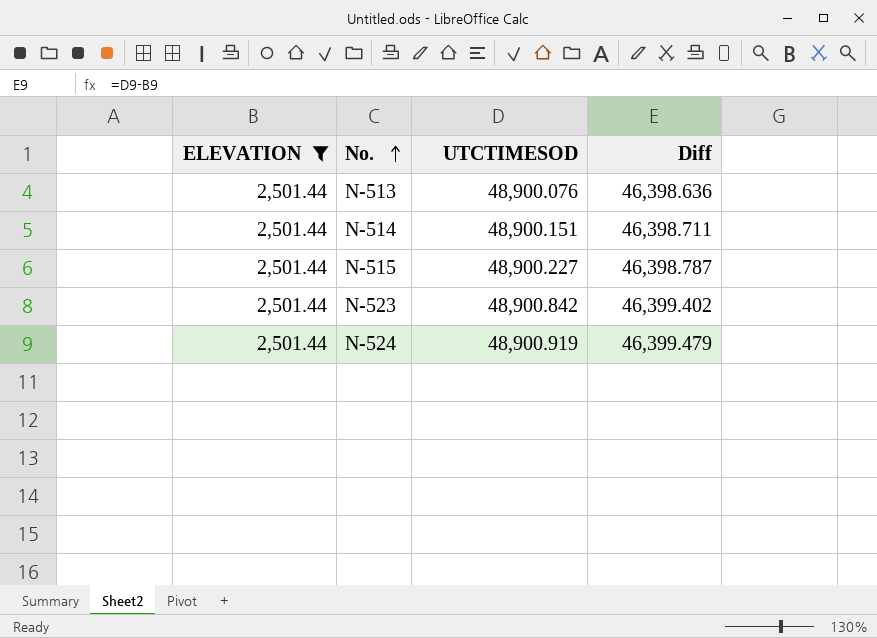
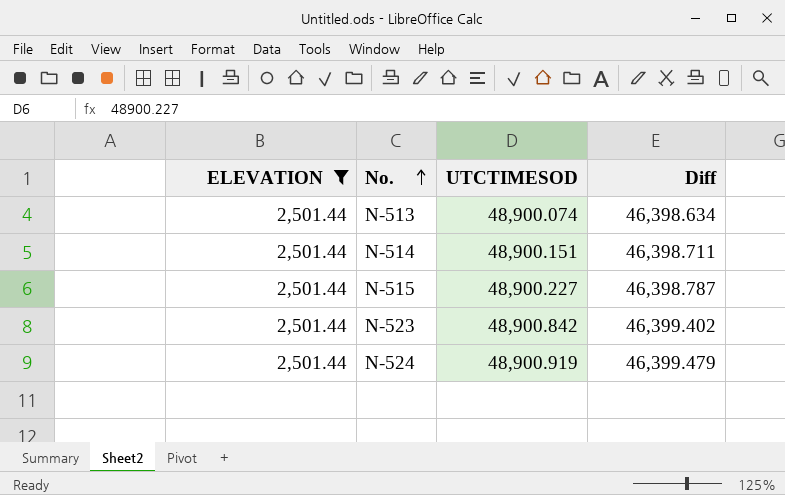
N-513 | UTCTIMESOD: 48,900.076 -> 48,900.074
N-513 | Diff: 46,398.636 -> 46,398.634

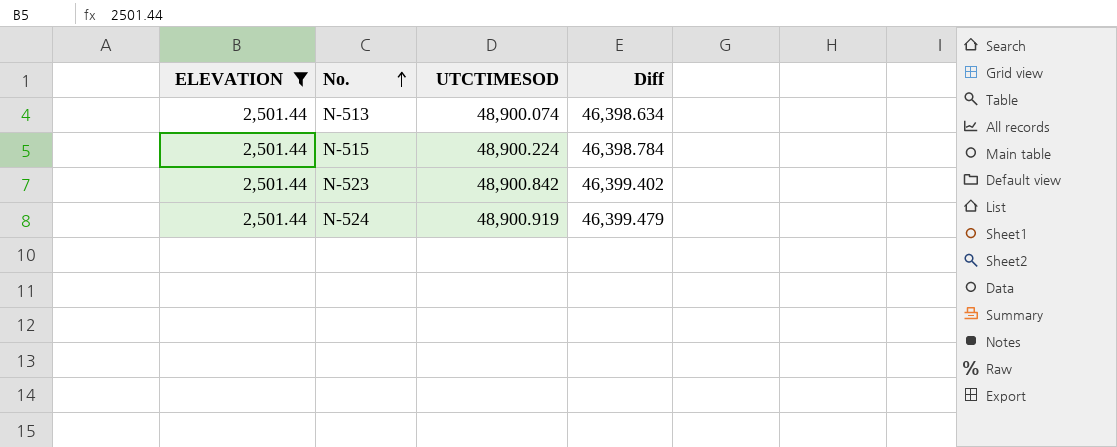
row N-514: 2,501.44 | 48,900.151 | 46,398.711 -> none
N-515 | UTCTIMESOD: 48,900.227 -> 48,900.224
N-515 | Diff: 46,398.787 -> 46,398.784

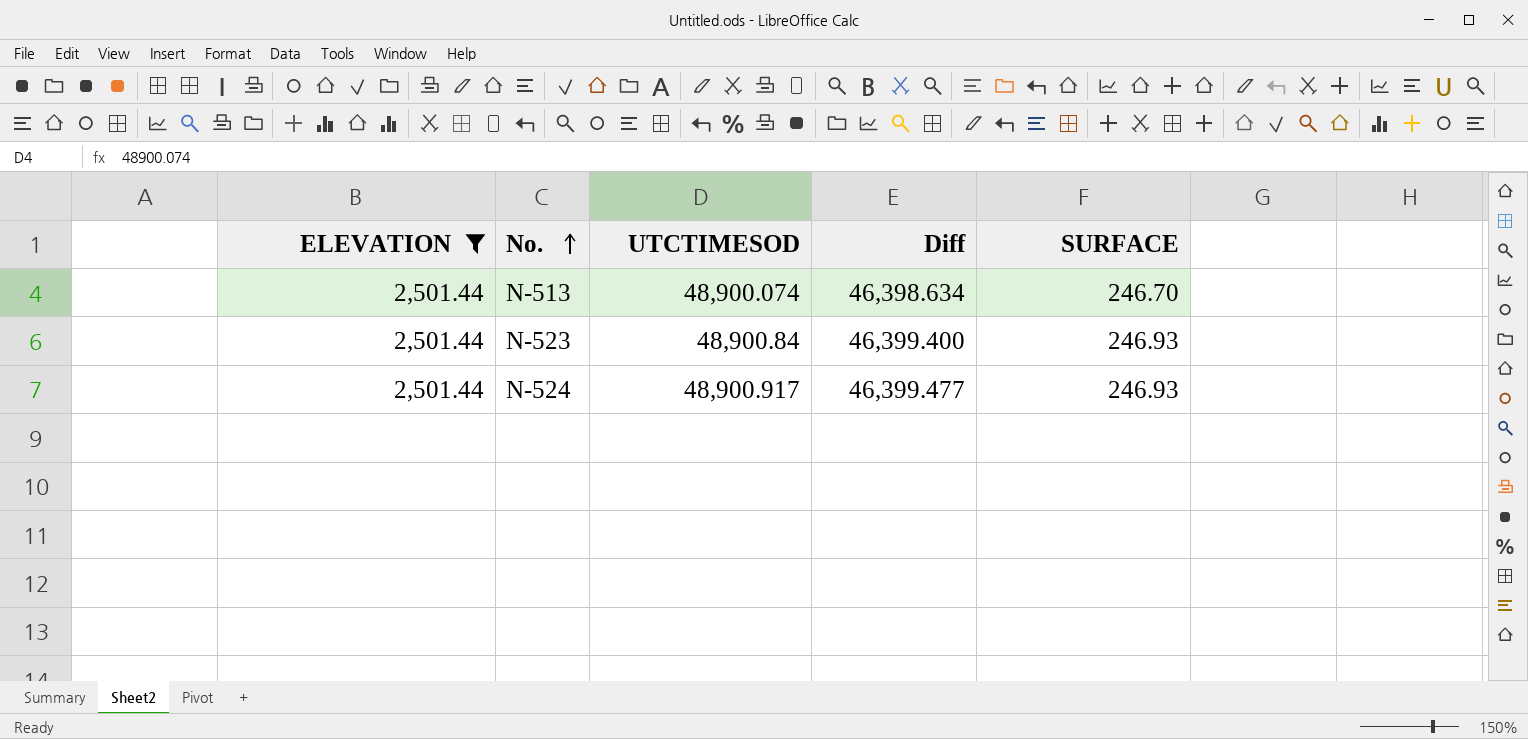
column SURFACE | position: none -> 5
row N-515: 2,501.44 | 48,900.224 | 46,398.784 -> none
N-523 | UTCTIMESOD: 48,900.842 -> 48,900.84
N-523 | Diff: 46,399.402 -> 46,399.400
N-524 | UTCTIMESOD: 48,900.919 -> 48,900.917
N-524 | Diff: 46,399.479 -> 46,399.477

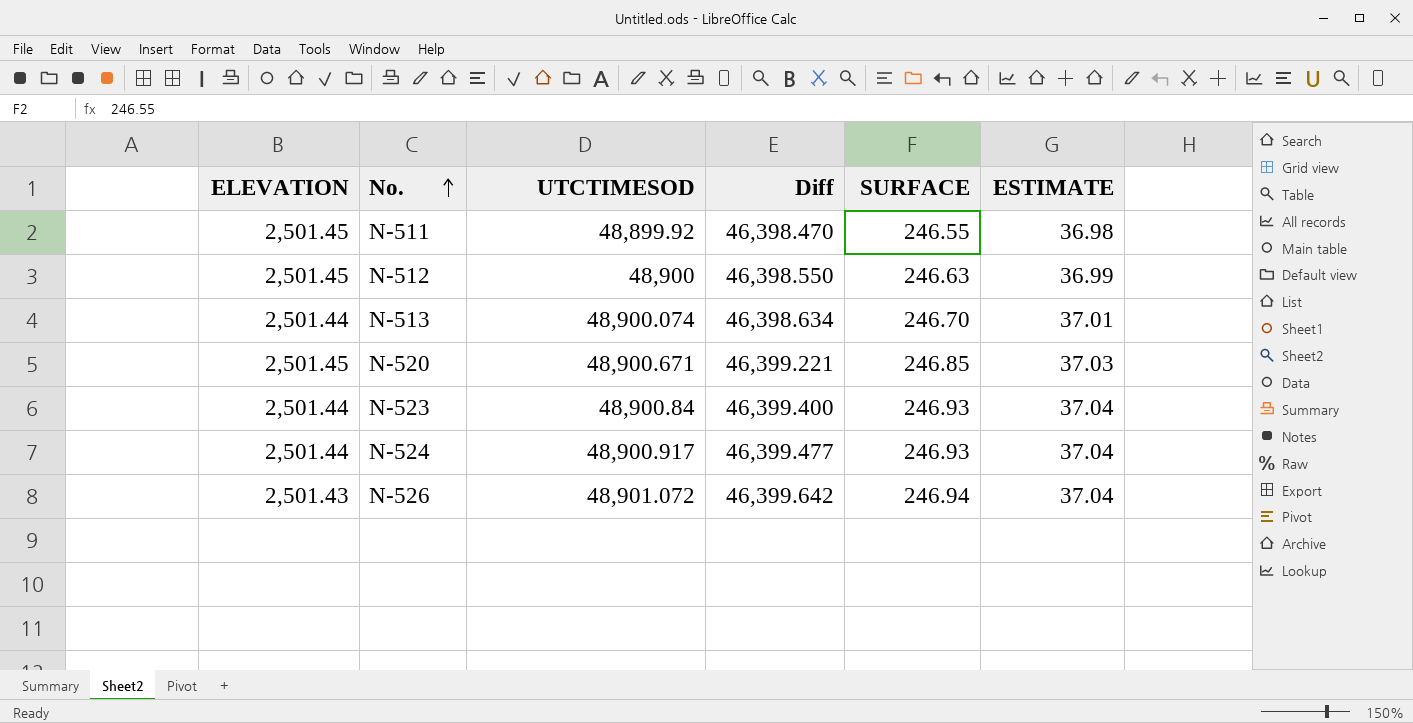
filter: ELEVATION = 2,501.44 -> none
column ESTIMATE | formula: none -> [SURFACE] * 0.15

